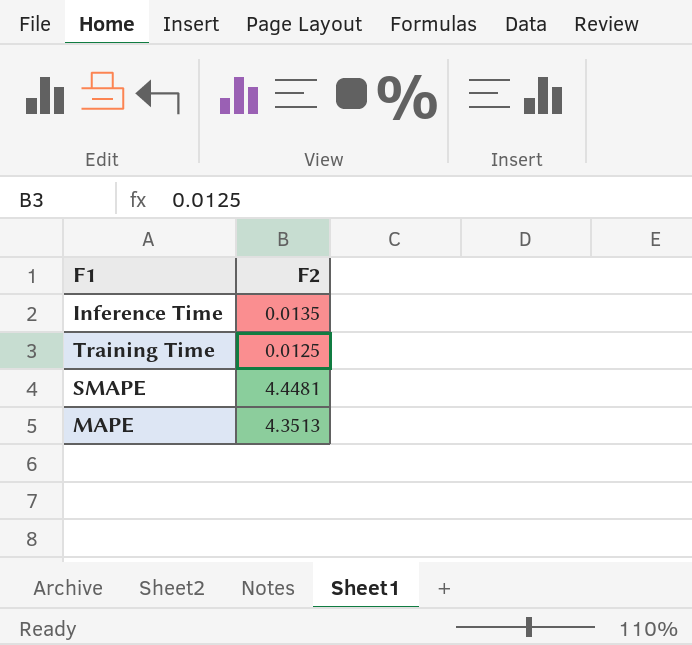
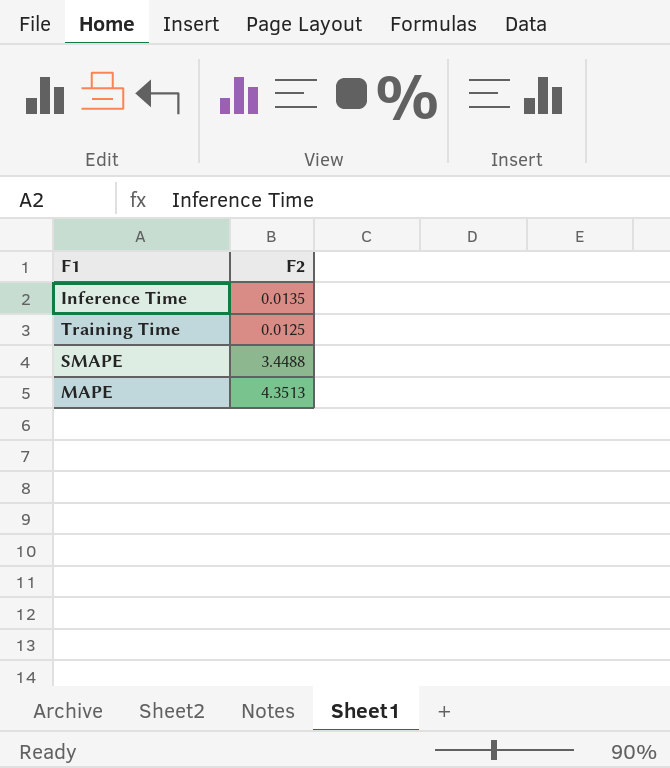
SMAPE | F2: 4.4481 -> 3.4488

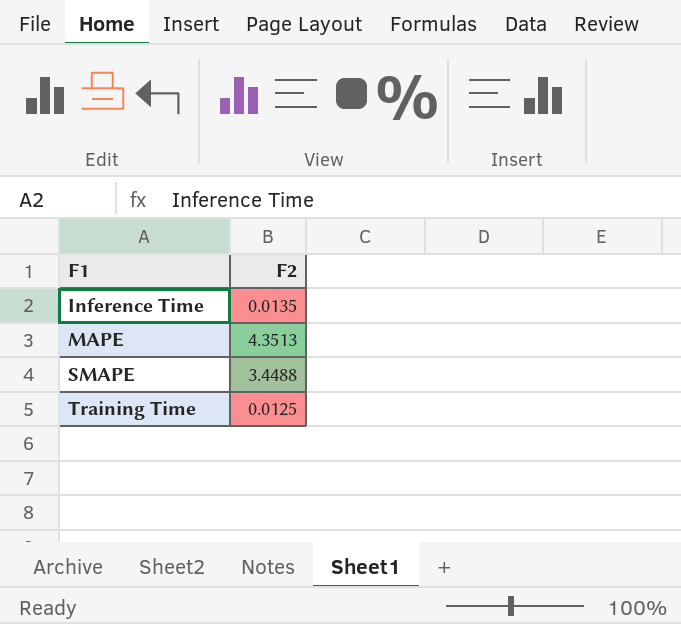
row order: none -> F1 ascending

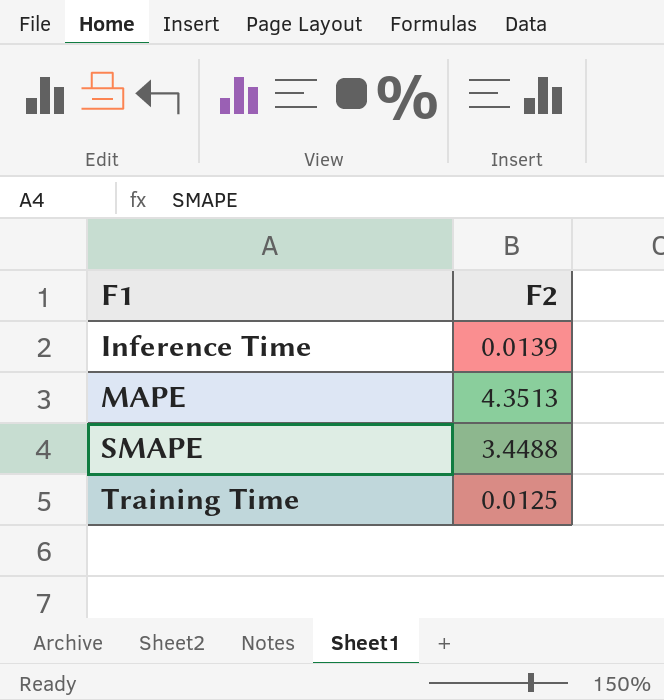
Inference Time | F2: 0.0135 -> 0.0139

